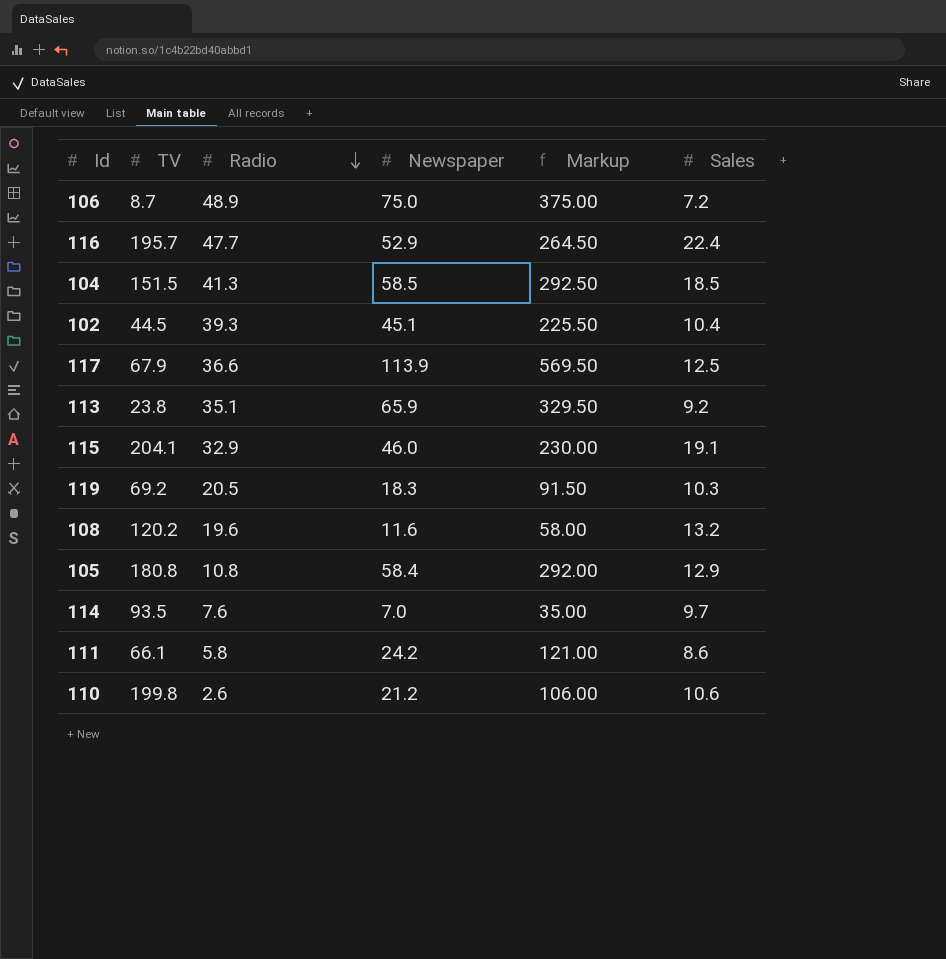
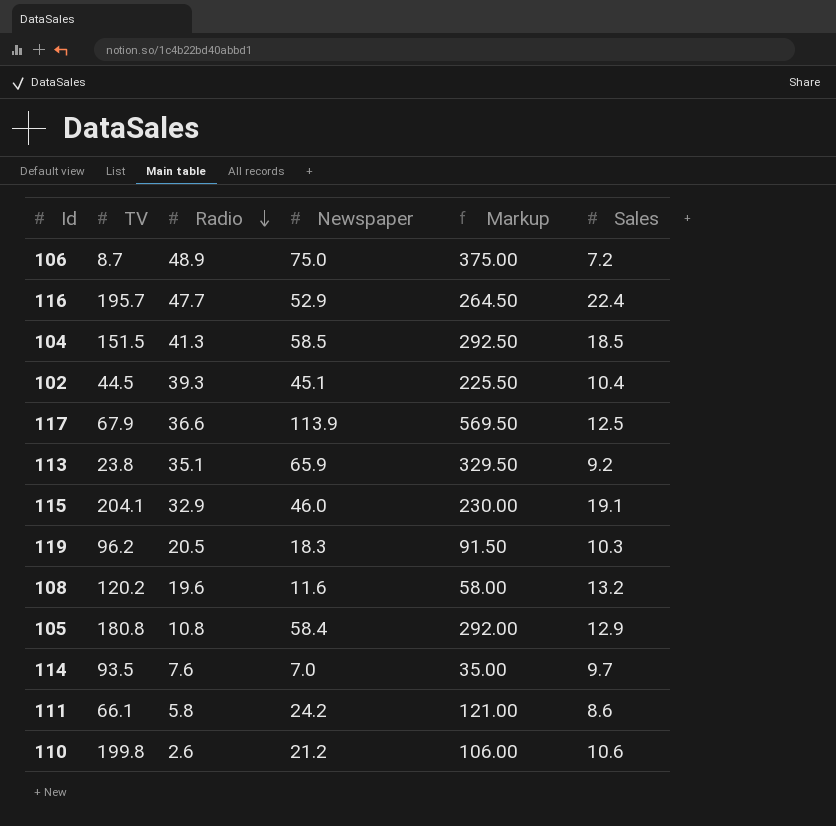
119 | TV: 69.2 -> 96.2

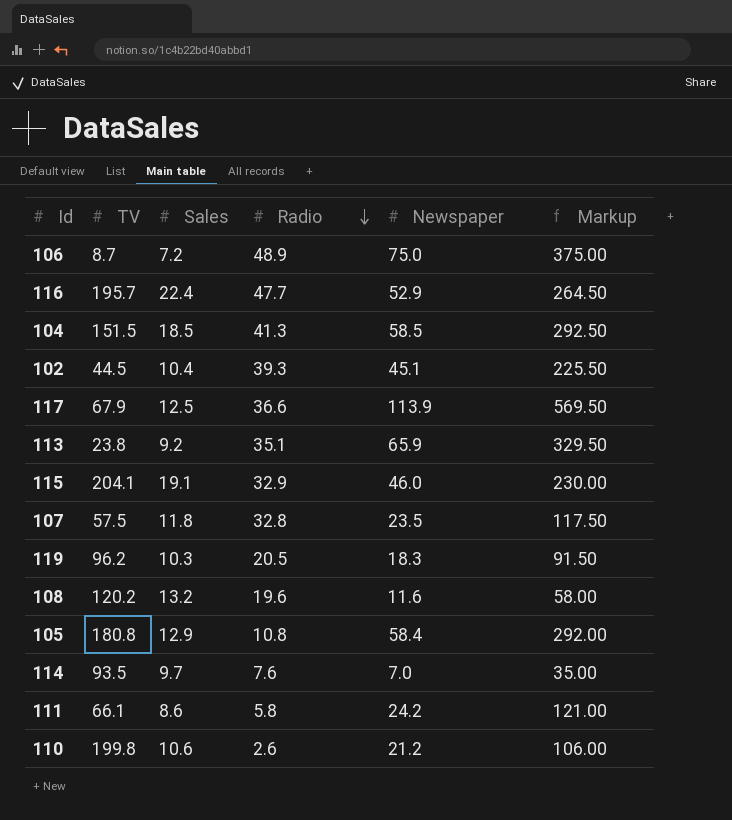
column Sales | position: 6 -> 3
row 107: none -> 57.5 | 11.8 | 32.8 | 23.5 | 117.50

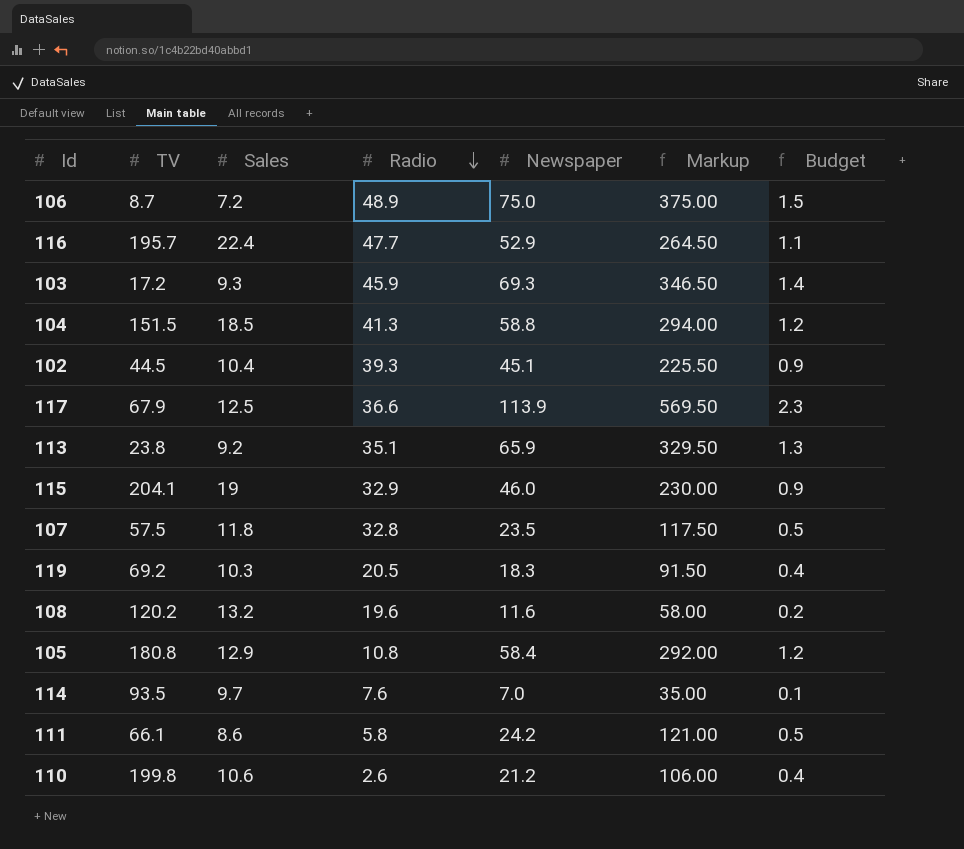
column Budget | formula: none -> [Newspaper] * 0.02
row 103: none -> 17.2 | 9.3 | 45.9 | 69.3 | 346.50 | 1.4
104 | Newspaper: 58.5 -> 58.8
104 | Markup: 292.50 -> 294.00
115 | Sales: 19.1 -> 19
119 | TV: 96.2 -> 69.2

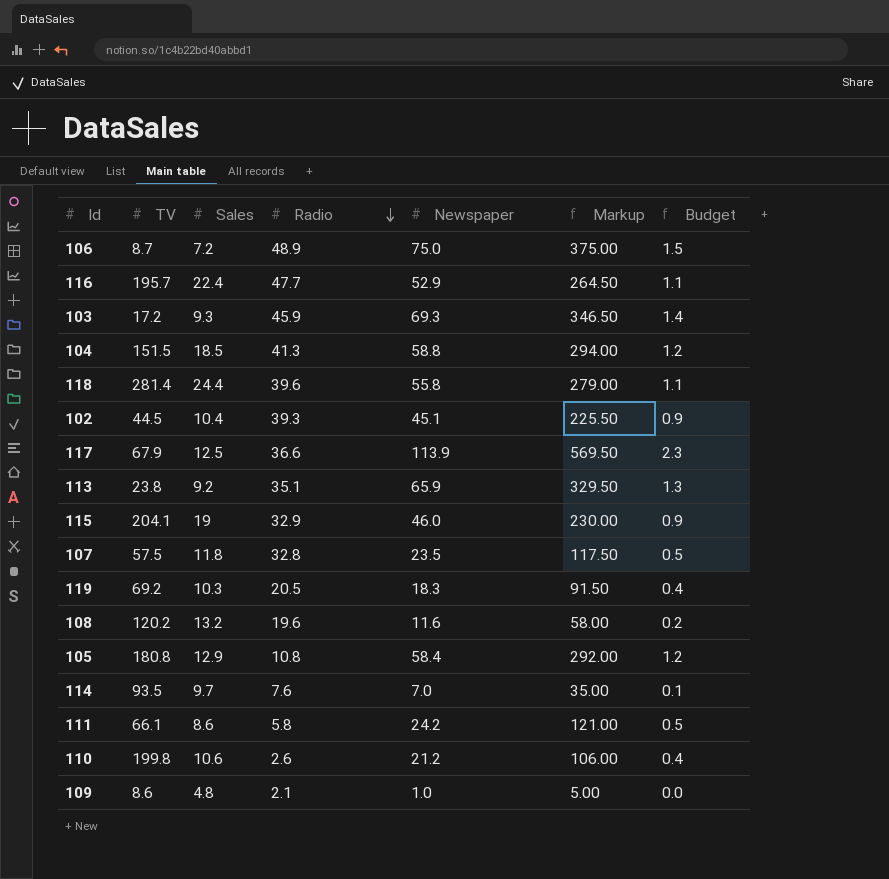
row 118: none -> 281.4 | 24.4 | 39.6 | 55.8 | 279.00 | 1.1
row 109: none -> 8.6 | 4.8 | 2.1 | 1.0 | 5.00 | 0.0

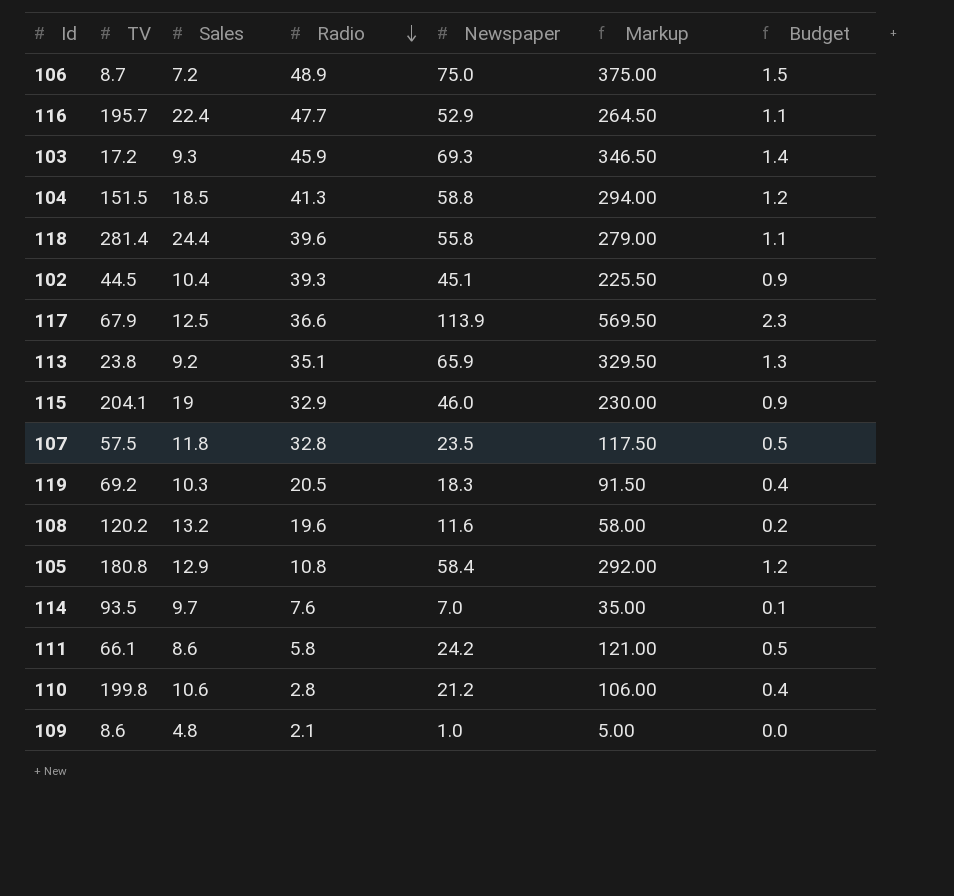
110 | Radio: 2.6 -> 2.8

